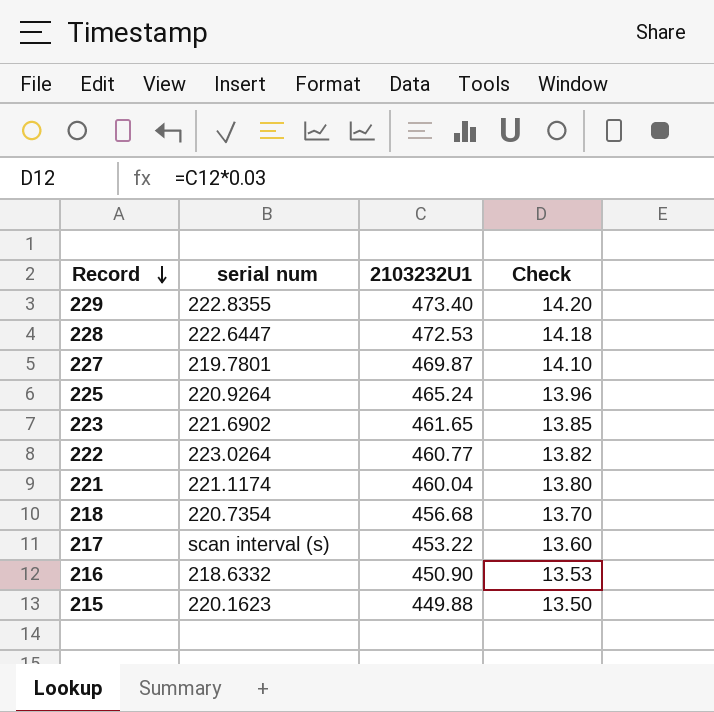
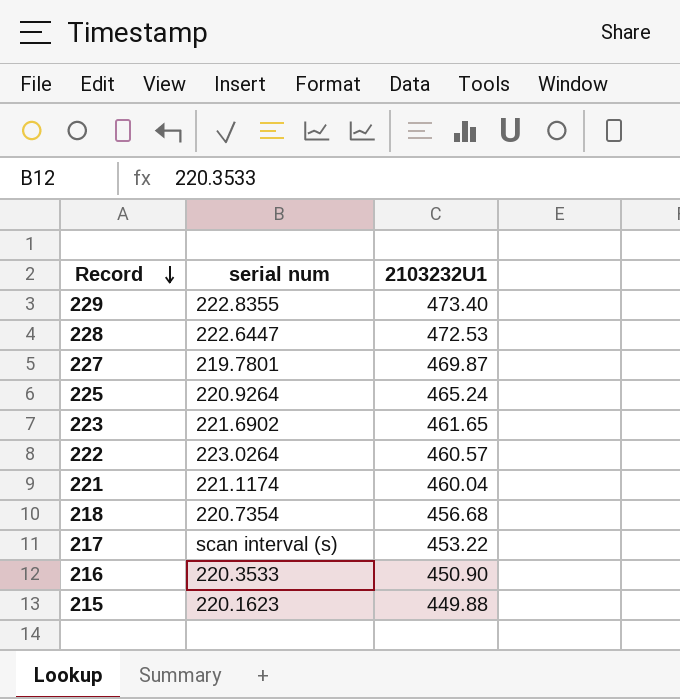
column Check | formula: [2103232U1] * 0.03 -> none
222 | 2103232U1: 460.77 -> 460.57
216 | serial num: 218.6332 -> 220.3533

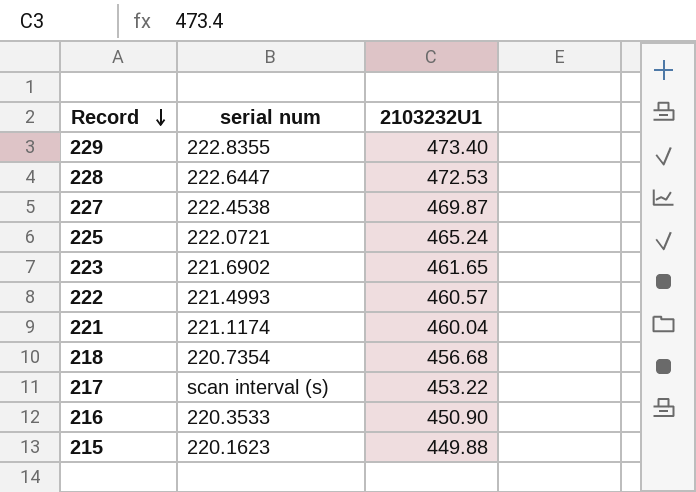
227 | serial num: 219.7801 -> 222.4538
225 | serial num: 220.9264 -> 222.0721
222 | serial num: 223.0264 -> 221.4993

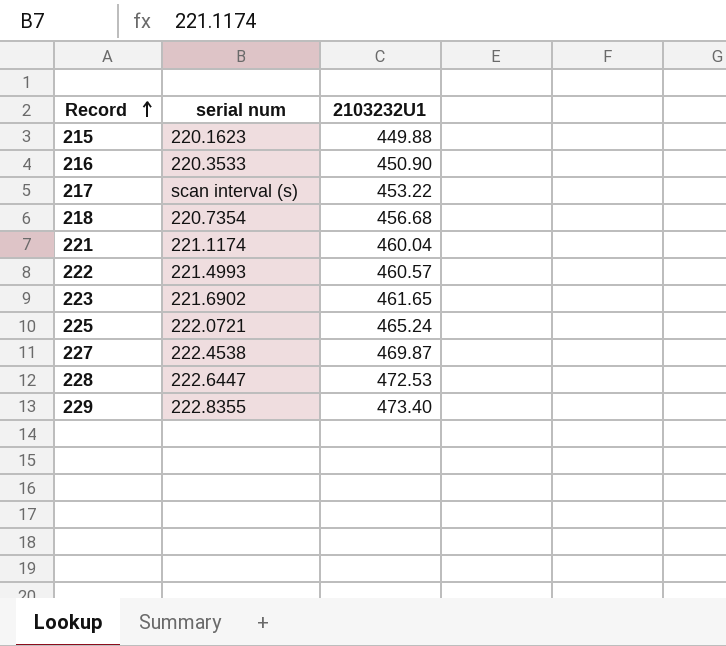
row order: Record descending -> Record ascending

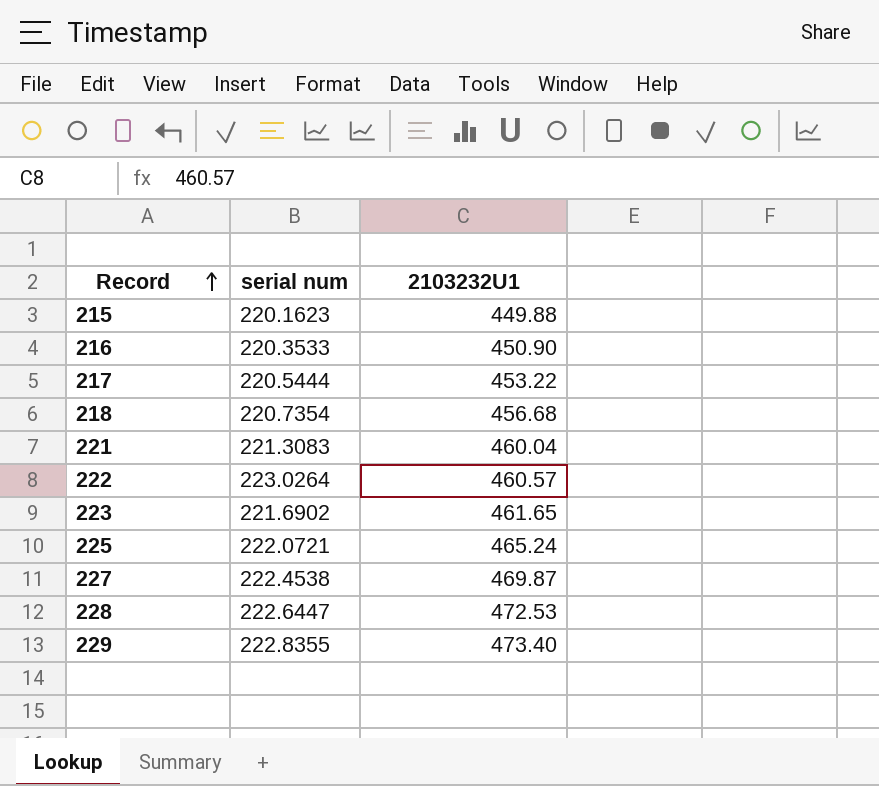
217 | serial num: scan interval (s) -> 220.5444
221 | serial num: 221.1174 -> 221.3083
222 | serial num: 221.4993 -> 223.0264

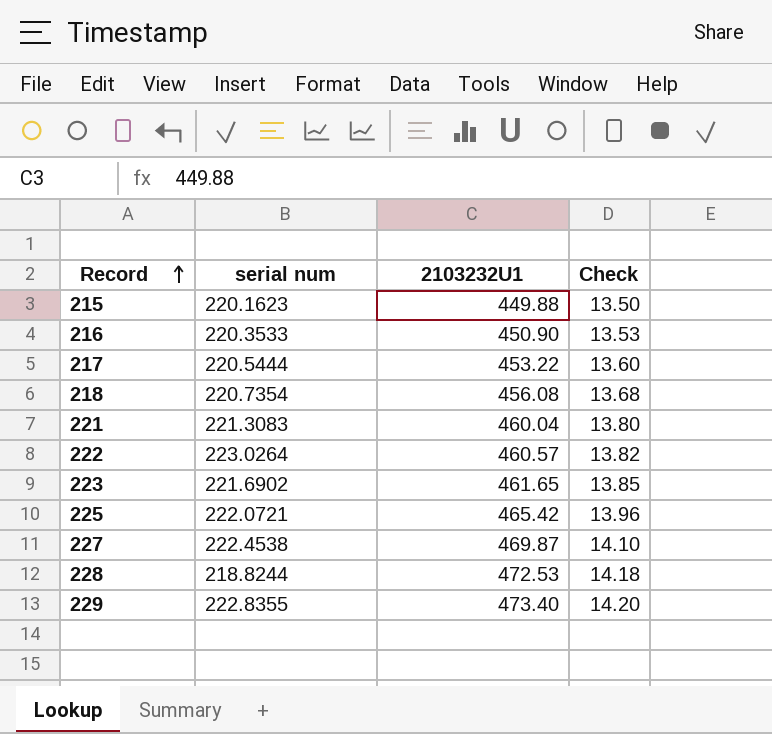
column Check | formula: none -> [2103232U1] * 0.03
218 | 2103232U1: 456.68 -> 456.08
225 | 2103232U1: 465.24 -> 465.42
228 | serial num: 222.6447 -> 218.8244

